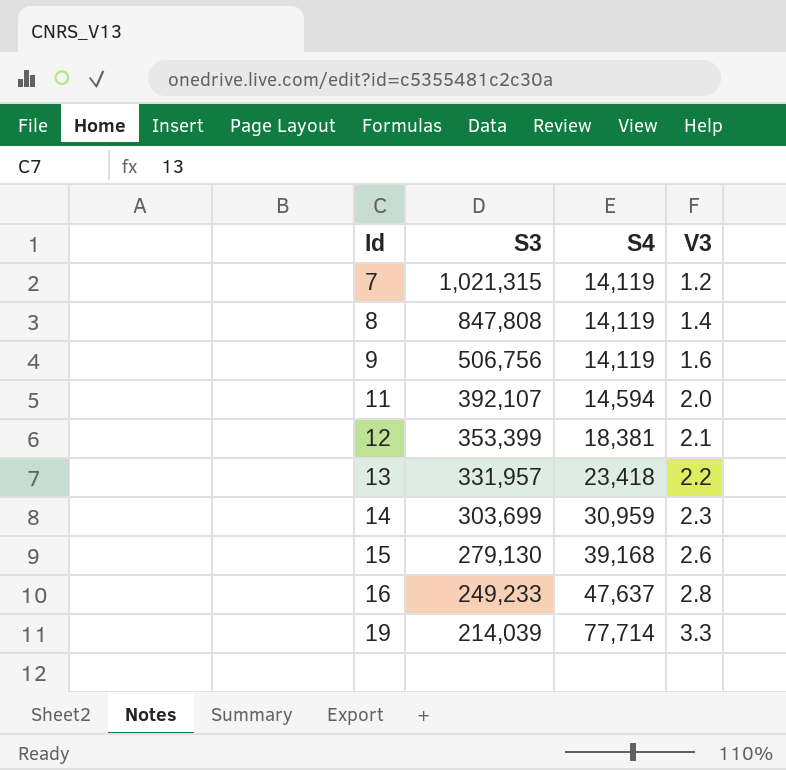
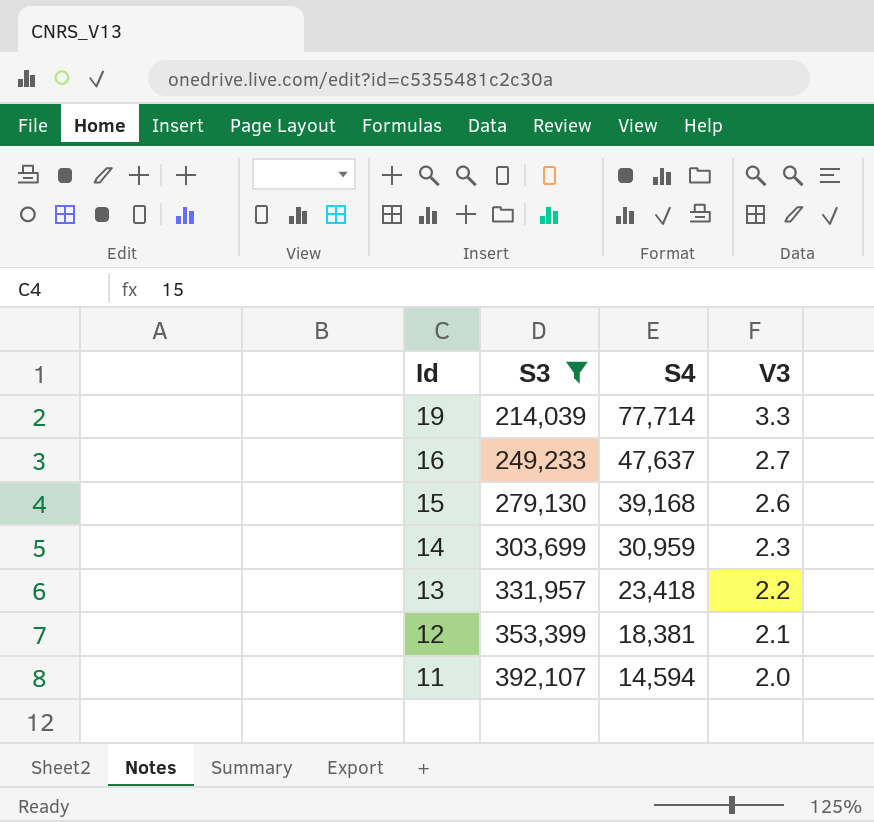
filter: none -> S3 <= 392,107
row order: Id ascending -> Id descending
16 | V3: 2.8 -> 2.7

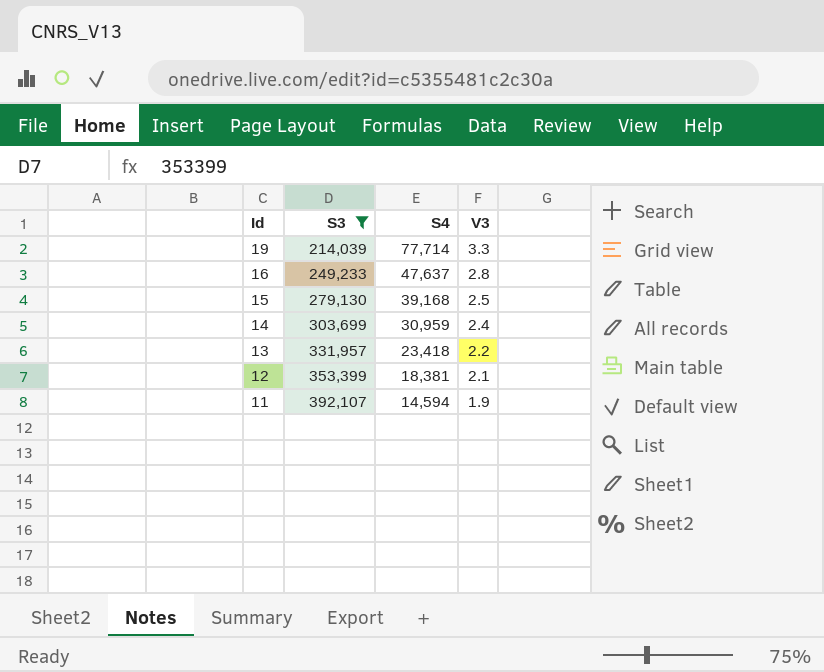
16 | V3: 2.7 -> 2.8
15 | V3: 2.6 -> 2.5
14 | V3: 2.3 -> 2.4
11 | V3: 2.0 -> 1.9

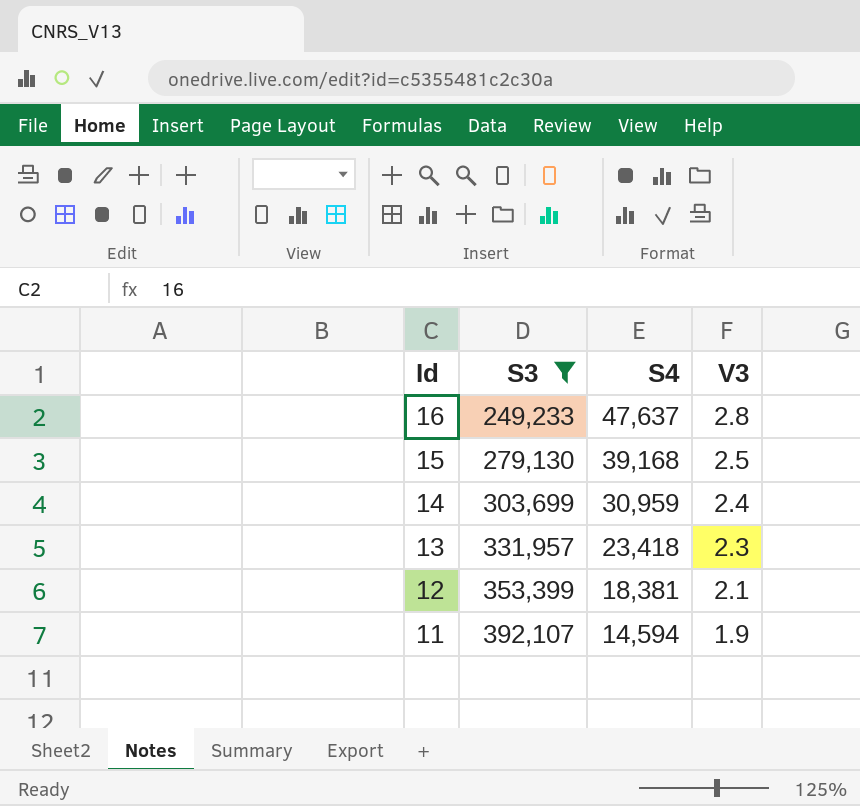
row 19: 214,039 | 77,714 | 3.3 -> none
13 | V3: 2.2 -> 2.3

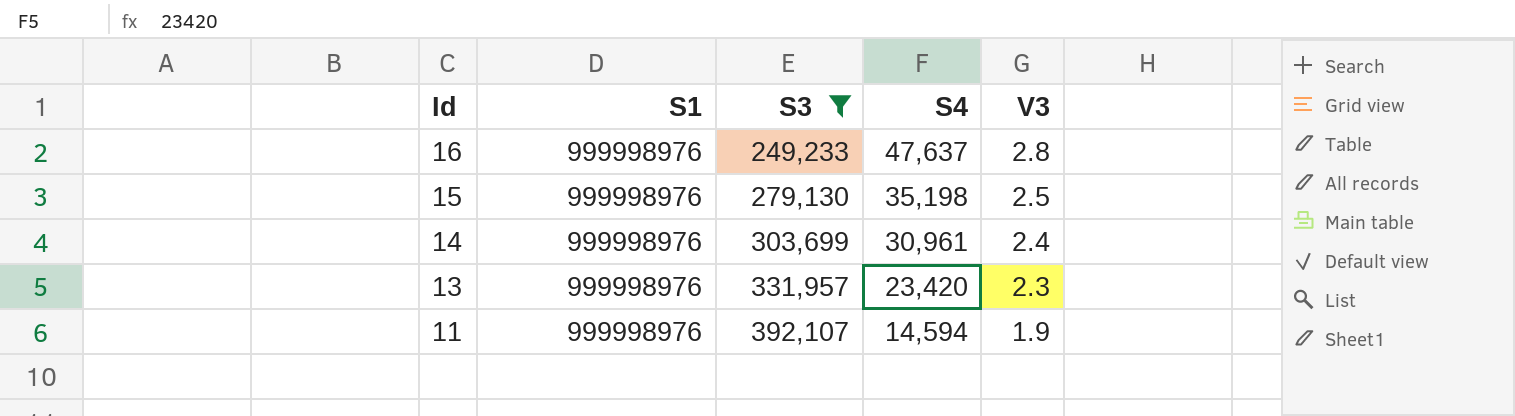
column S1 | position: none -> 2
row 12: 353,399 | 18,381 | 2.1 -> none
15 | S4: 39,168 -> 35,198
14 | S4: 30,959 -> 30,961
13 | S4: 23,418 -> 23,420

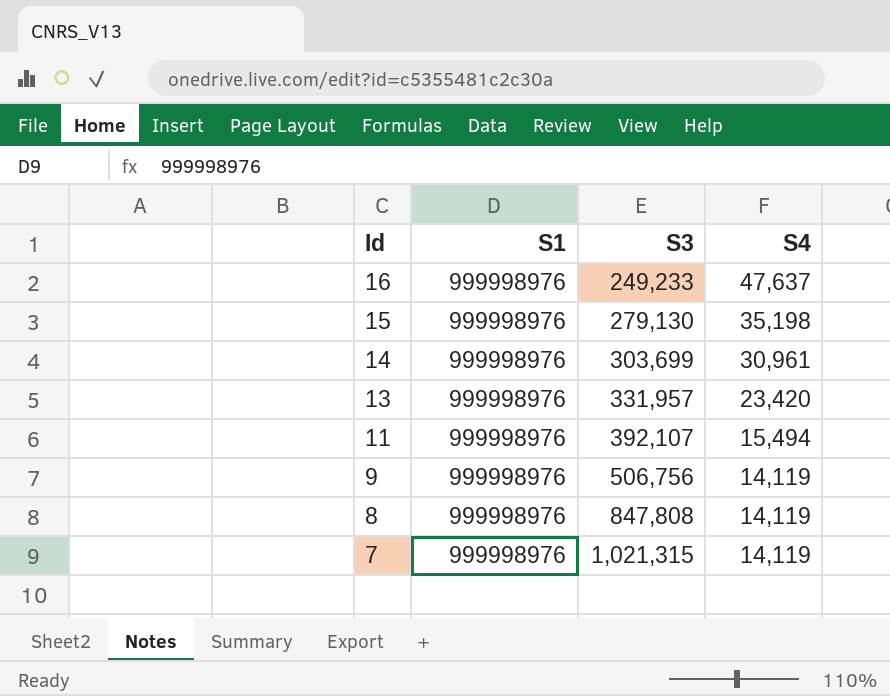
filter: S3 <= 392,107 -> none
column V3 | position: 5 -> none
11 | S4: 14,594 -> 15,494

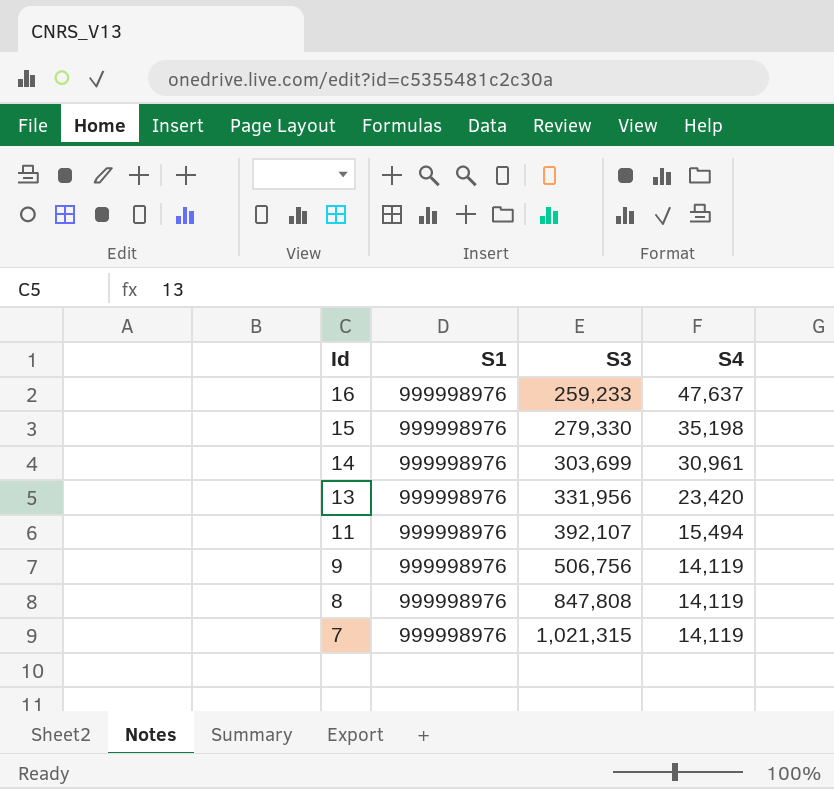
16 | S3: 249,233 -> 259,233
15 | S3: 279,130 -> 279,330
13 | S3: 331,957 -> 331,956

